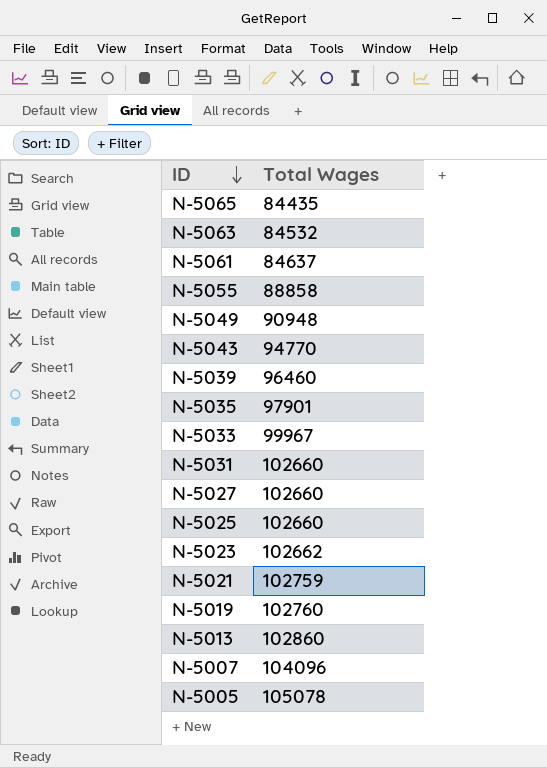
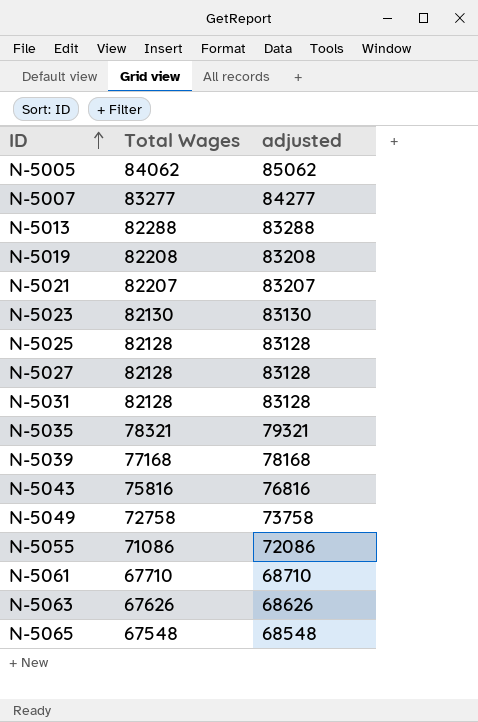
row order: ID descending -> ID ascending
column adjusted | formula: none -> [Total Wages] + 1000
row N-5033: 99967 -> none
N-5005 | Total Wages: 105078 -> 84062
N-5007 | Total Wages: 104096 -> 83277
N-5013 | Total Wages: 102860 -> 82288
N-5019 | Total Wages: 102760 -> 82208
N-5021 | Total Wages: 102759 -> 82207
N-5023 | Total Wages: 102662 -> 82130
N-5025 | Total Wages: 102660 -> 82128
N-5027 | Total Wages: 102660 -> 82128
N-5031 | Total Wages: 102660 -> 82128
N-5035 | Total Wages: 97901 -> 78321
N-5039 | Total Wages: 96460 -> 77168
N-5043 | Total Wages: 94770 -> 75816
N-5049 | Total Wages: 90948 -> 72758
N-5055 | Total Wages: 88858 -> 71086
N-5061 | Total Wages: 84637 -> 67710
N-5063 | Total Wages: 84532 -> 67626
N-5065 | Total Wages: 84435 -> 67548

